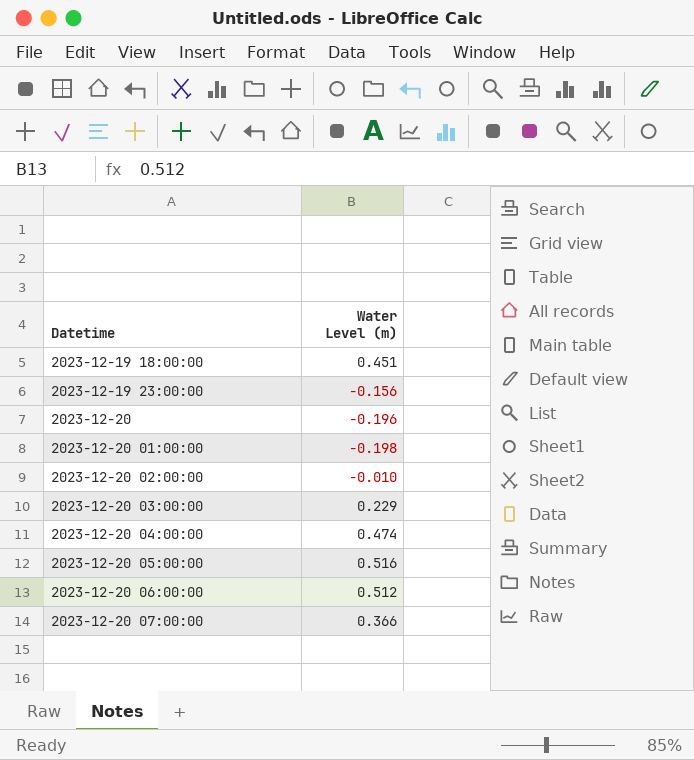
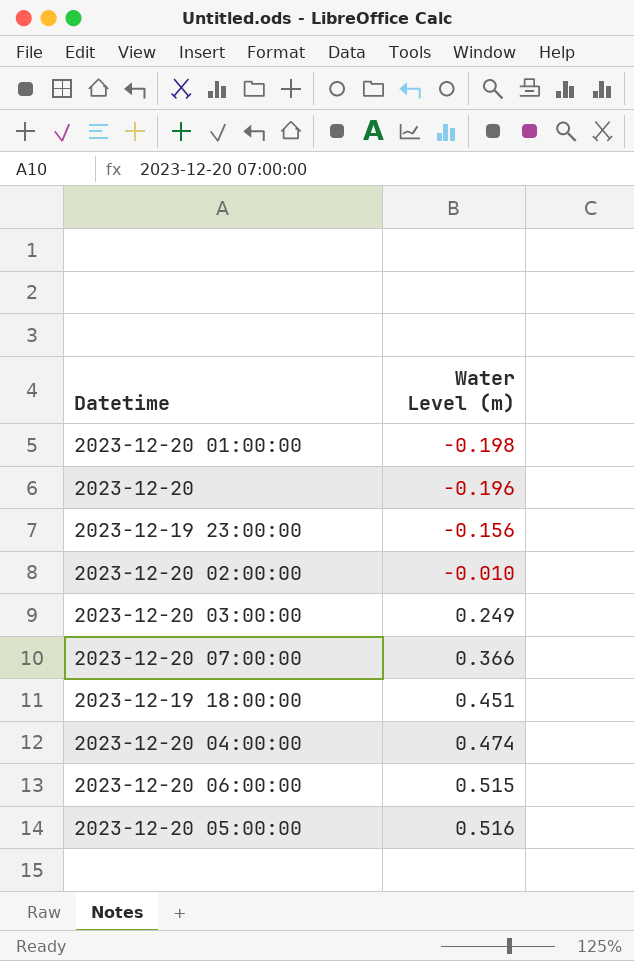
row order: Datetime ascending -> Water Level (m) ascending
2023-12-20 03:00:00 | Water Level (m): 0.229 -> 0.249
2023-12-20 06:00:00 | Water Level (m): 0.512 -> 0.515

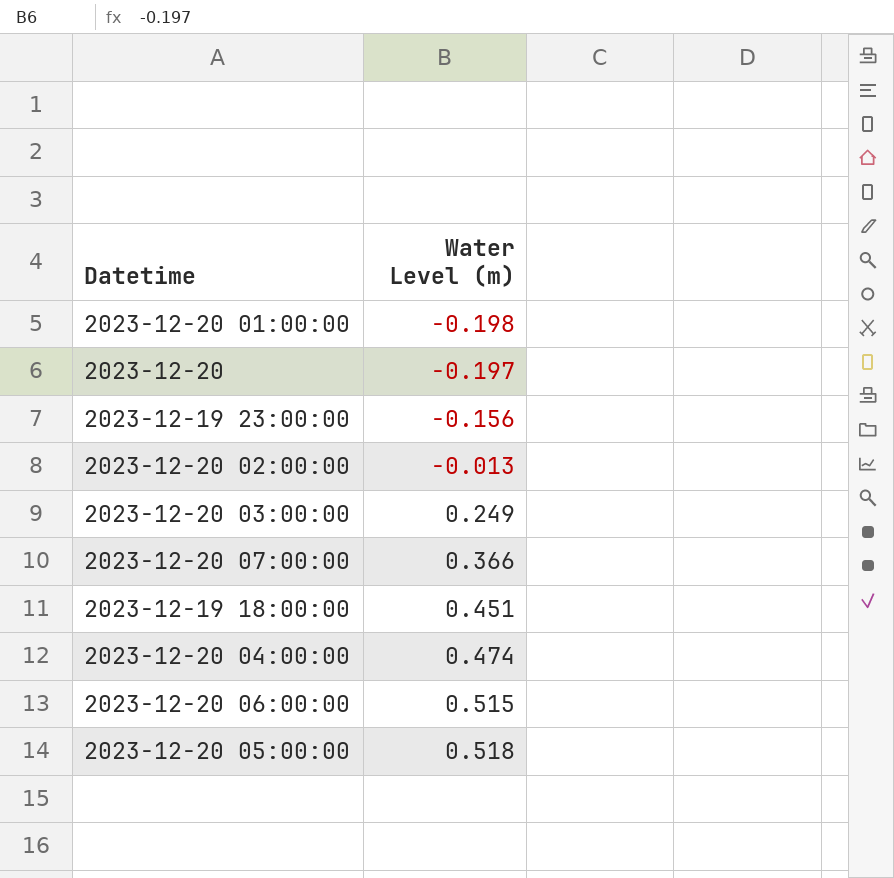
2023-12-20 | Water Level (m): -0.196 -> -0.197
2023-12-20 02:00:00 | Water Level (m): -0.010 -> -0.013
2023-12-20 05:00:00 | Water Level (m): 0.516 -> 0.518

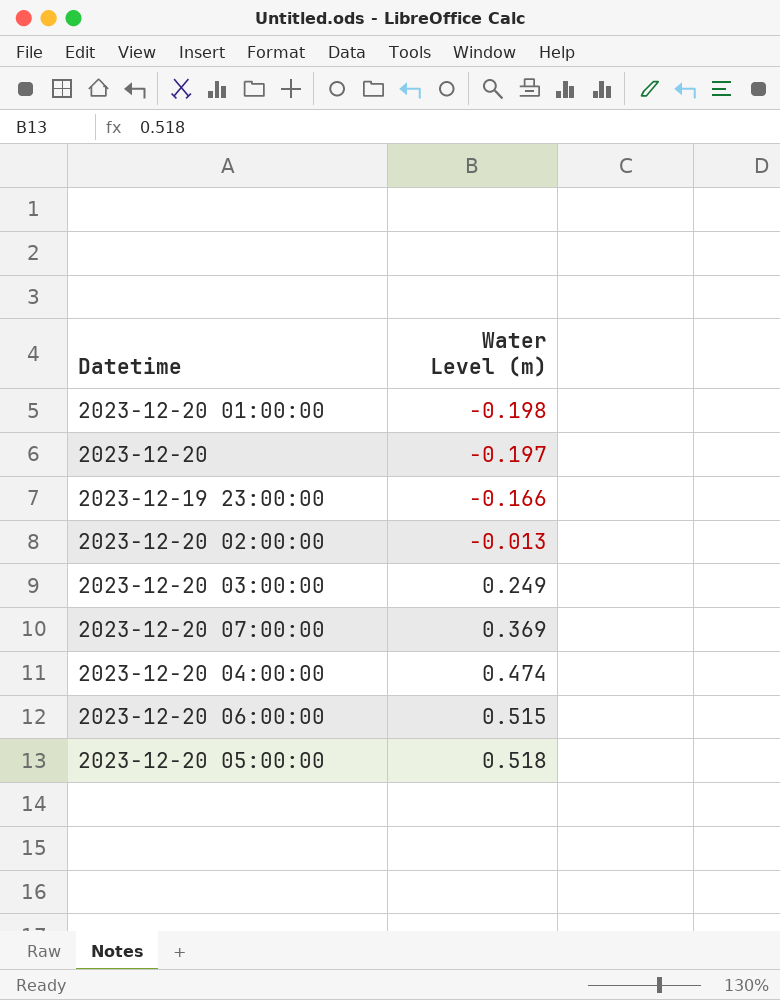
row 2023-12-19 18:00:00: 0.451 -> none
2023-12-19 23:00:00 | Water Level (m): -0.156 -> -0.166
2023-12-20 07:00:00 | Water Level (m): 0.366 -> 0.369

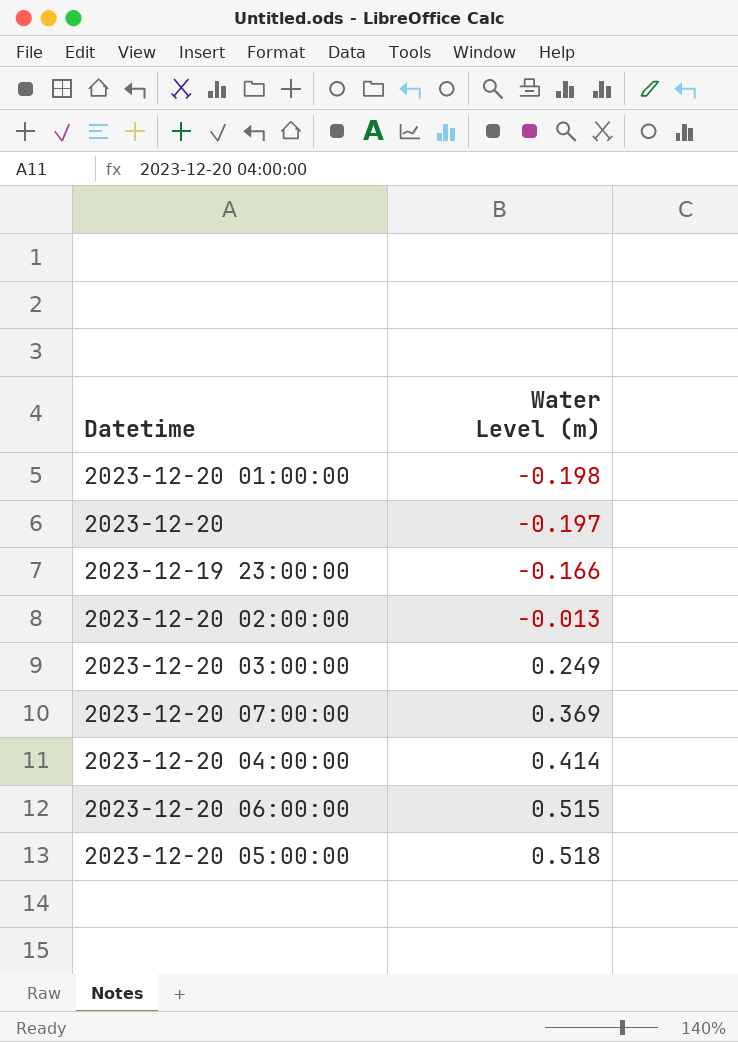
2023-12-20 04:00:00 | Water Level (m): 0.474 -> 0.414

